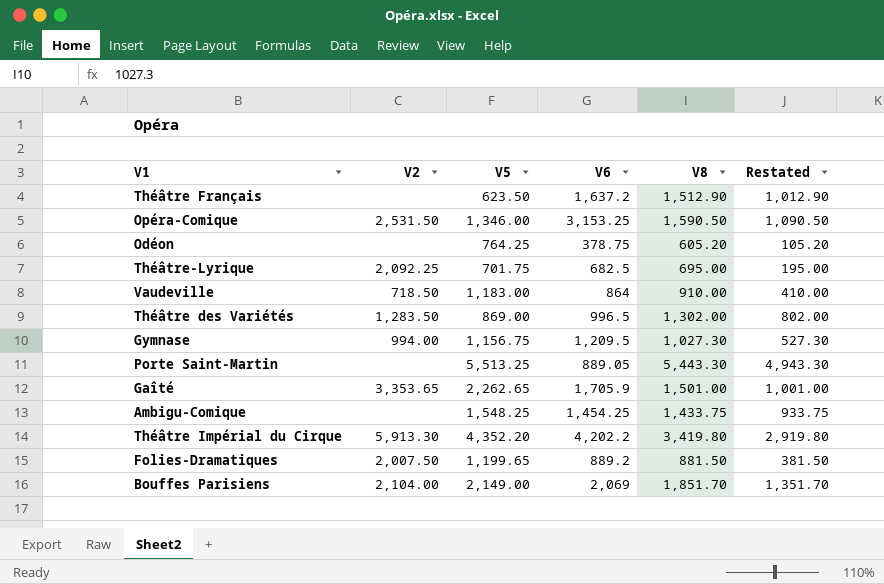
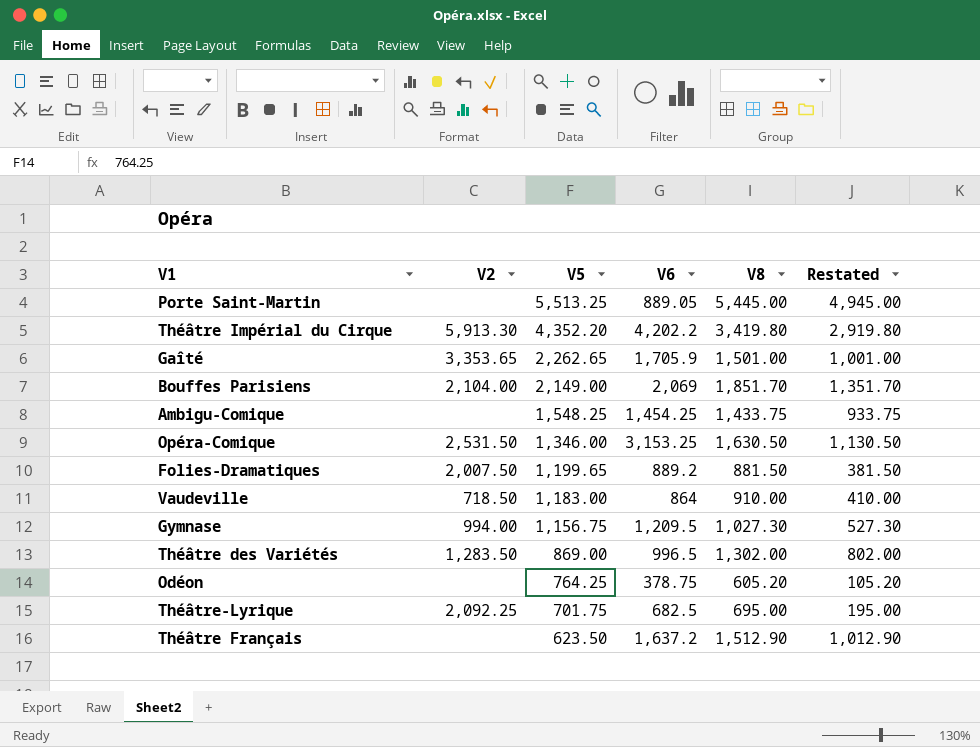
row order: none -> V5 descending
Porte Saint-Martin | V8: 5,443.30 -> 5,445.00
Porte Saint-Martin | Restated: 4,943.30 -> 4,945.00
Opéra-Comique | V8: 1,590.50 -> 1,630.50
Opéra-Comique | Restated: 1,090.50 -> 1,130.50

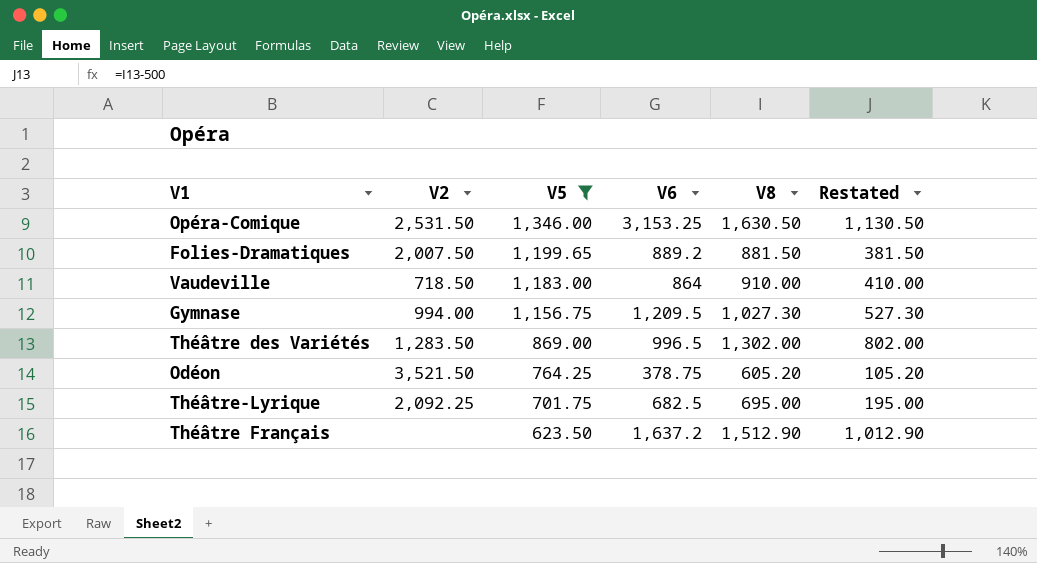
filter: none -> V5 <= 1,346.00
Odéon | V2: none -> 3,521.50

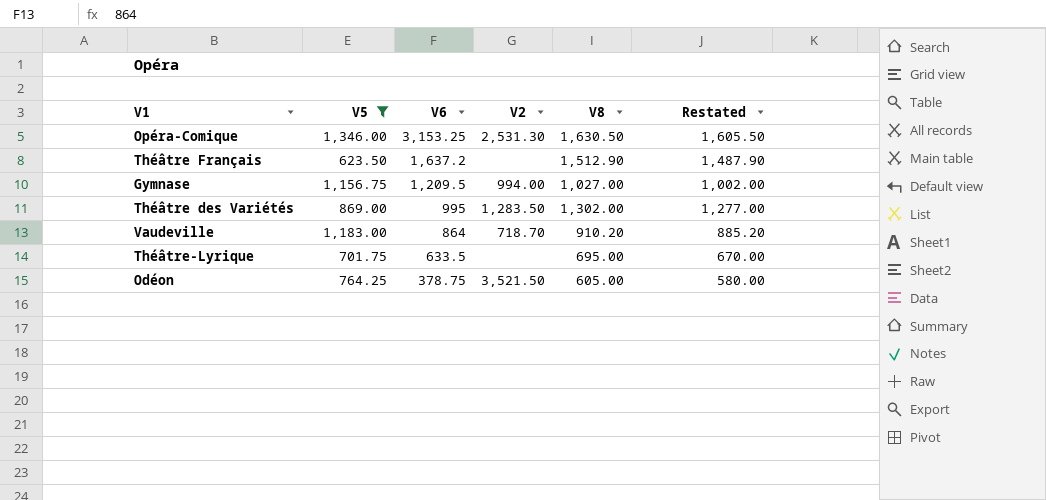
row order: V5 descending -> V6 descending
column V2 | position: 2 -> 4
column Restated | formula: [V8] - 500 -> [V8] - 25
row Folies-Dramatiques: 2,007.50 | 1,199.65 | 889.2 | 881.50 | 381.50 -> none
Opéra-Comique | V2: 2,531.50 -> 2,531.30
Gymnase | V8: 1,027.30 -> 1,027.00
Théâtre des Variétés | V6: 996.5 -> 995
Vaudeville | V2: 718.50 -> 718.70
Vaudeville | V8: 910.00 -> 910.20
Théâtre-Lyrique | V6: 682.5 -> 633.5
Théâtre-Lyrique | V2: 2,092.25 -> none
Odéon | V8: 605.20 -> 605.00

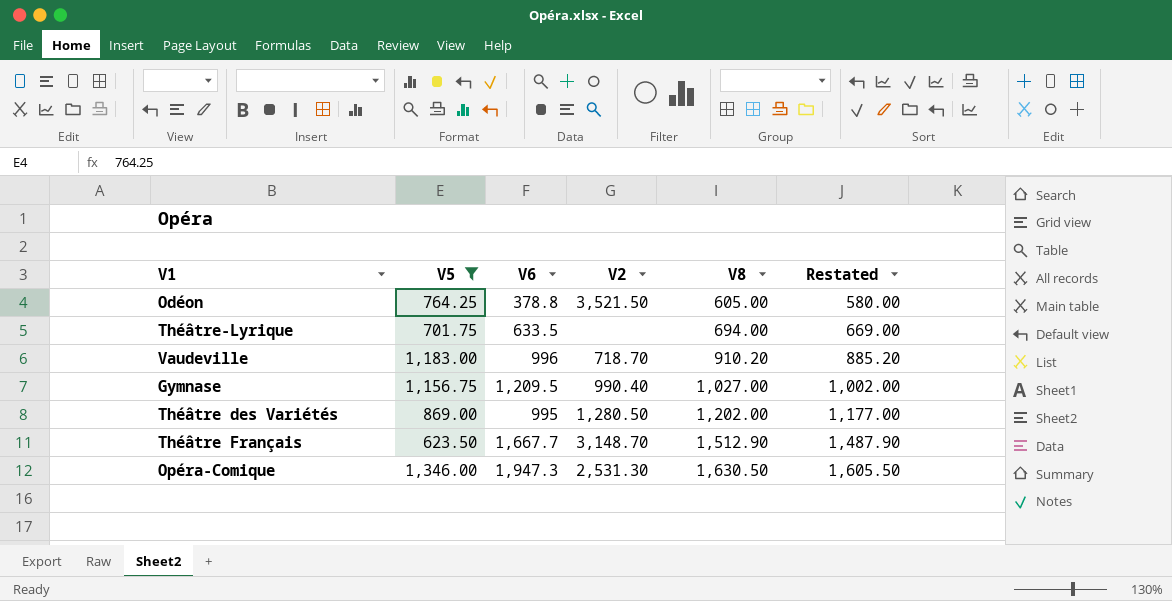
row order: V6 descending -> V8 ascending
Odéon | V6: 378.75 -> 378.8
Théâtre-Lyrique | V8: 695.00 -> 694.00
Théâtre-Lyrique | Restated: 670.00 -> 669.00
Vaudeville | V6: 864 -> 996
Gymnase | V2: 994.00 -> 990.40
Théâtre des Variétés | V2: 1,283.50 -> 1,280.50
Théâtre des Variétés | V8: 1,302.00 -> 1,202.00
Théâtre des Variétés | Restated: 1,277.00 -> 1,177.00
Théâtre Français | V6: 1,637.2 -> 1,667.7
Théâtre Français | V2: none -> 3,148.70
Opéra-Comique | V6: 3,153.25 -> 1,947.3

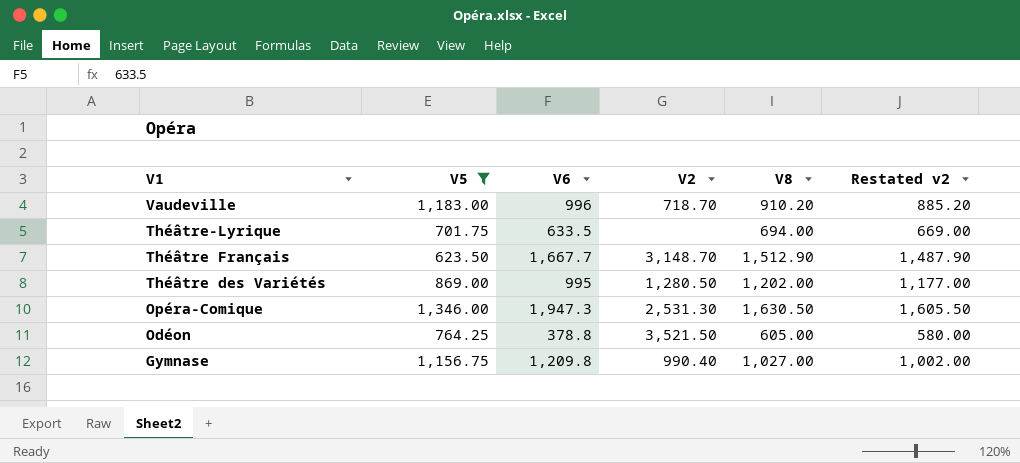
row order: V8 ascending -> V1 descending
column name: Restated -> Restated v2
Gymnase | V6: 1,209.5 -> 1,209.8

